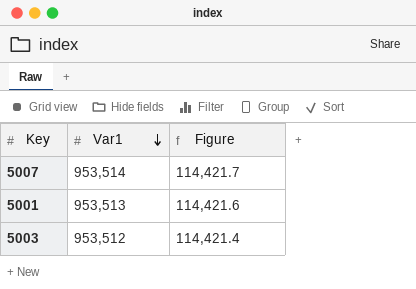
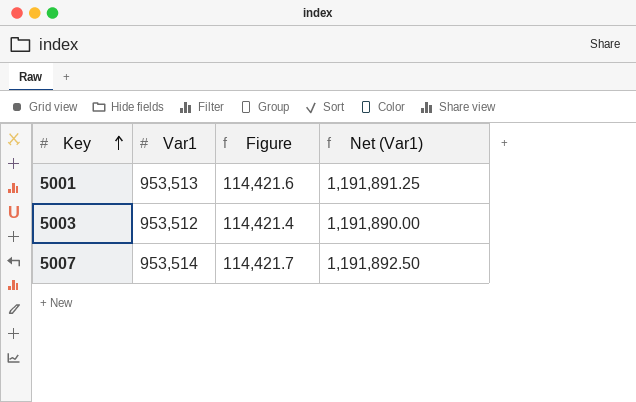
row order: Var1 descending -> Key ascending
column Net (Var1) | formula: none -> [Var1] * 1.25

